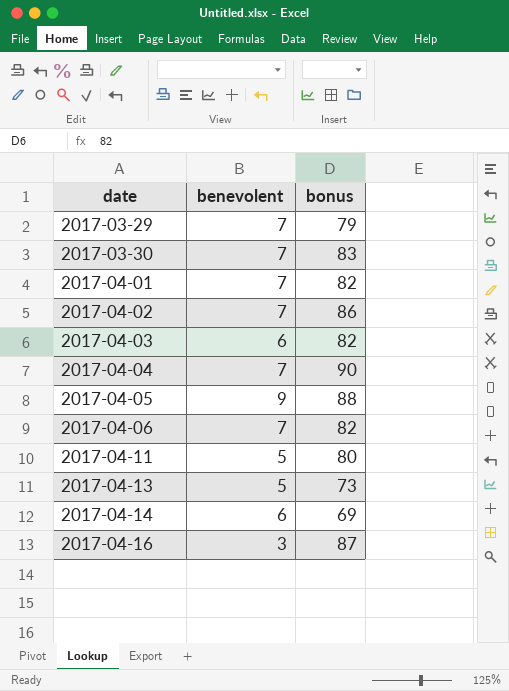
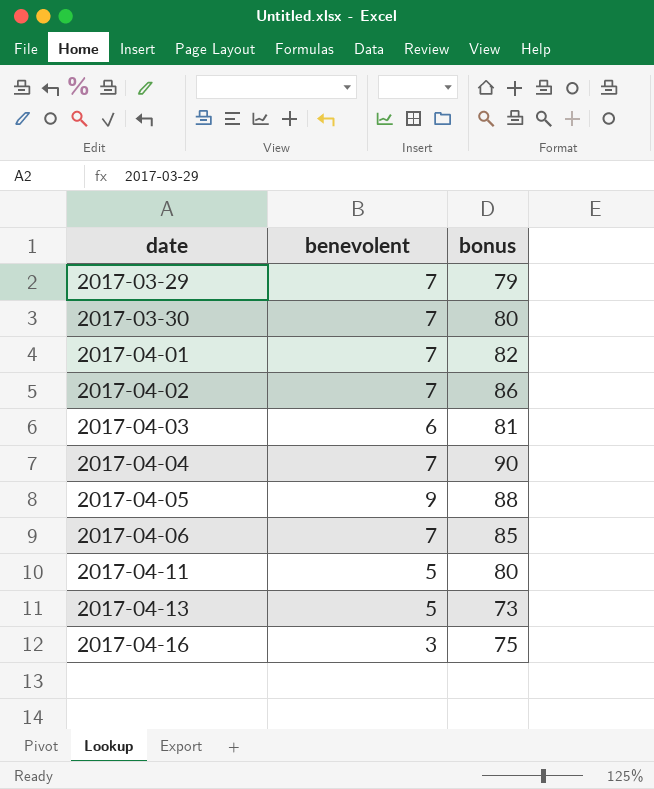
row 2017-04-14: 6 | 69 -> none
2017-03-30 | bonus: 83 -> 80
2017-04-03 | bonus: 82 -> 81
2017-04-06 | bonus: 82 -> 85
2017-04-16 | bonus: 87 -> 75

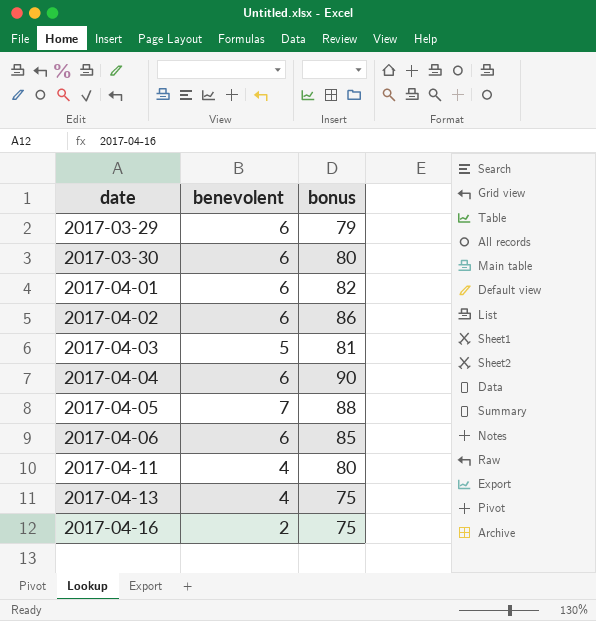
2017-03-29 | benevolent: 7 -> 6
2017-03-30 | benevolent: 7 -> 6
2017-04-01 | benevolent: 7 -> 6
2017-04-02 | benevolent: 7 -> 6
2017-04-03 | benevolent: 6 -> 5
2017-04-04 | benevolent: 7 -> 6
2017-04-05 | benevolent: 9 -> 7
2017-04-06 | benevolent: 7 -> 6
2017-04-11 | benevolent: 5 -> 4
2017-04-13 | benevolent: 5 -> 4
2017-04-13 | bonus: 73 -> 75
2017-04-16 | benevolent: 3 -> 2

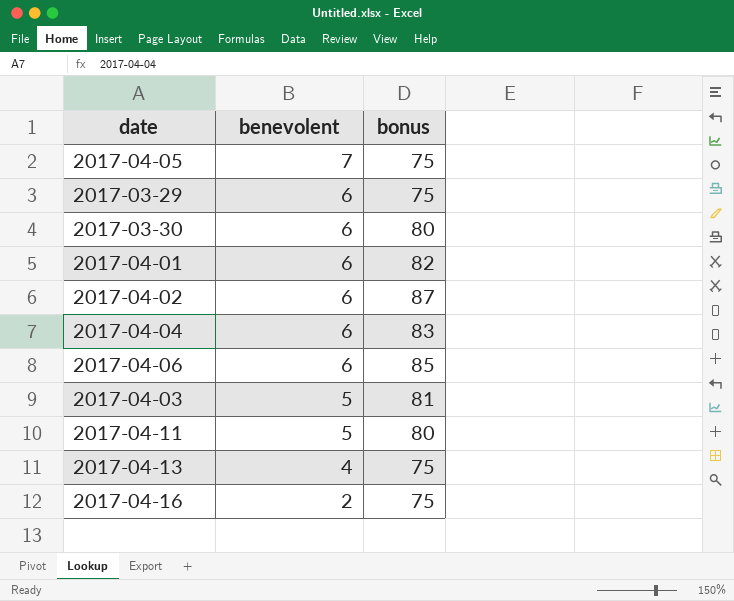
row order: date ascending -> benevolent descending
2017-04-05 | bonus: 88 -> 75
2017-03-29 | bonus: 79 -> 75
2017-04-02 | bonus: 86 -> 87
2017-04-04 | bonus: 90 -> 83
2017-04-11 | benevolent: 4 -> 5

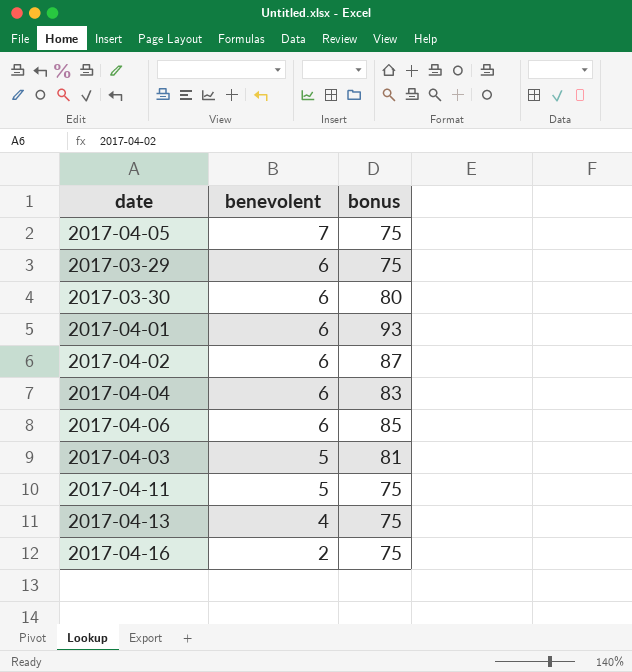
2017-04-01 | bonus: 82 -> 93
2017-04-11 | bonus: 80 -> 75

